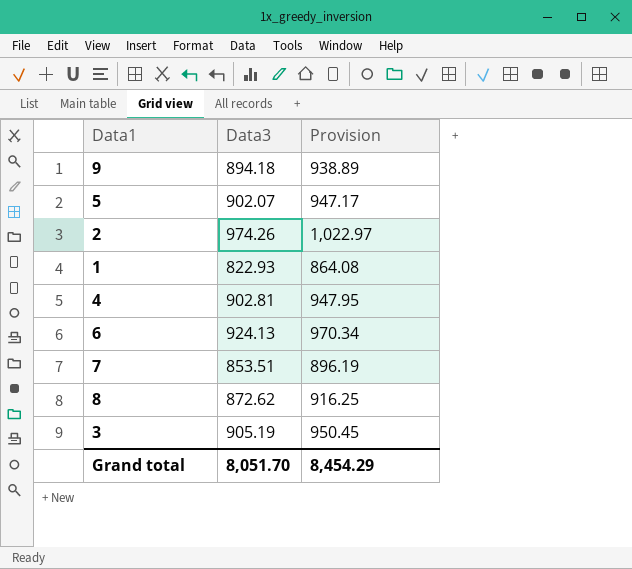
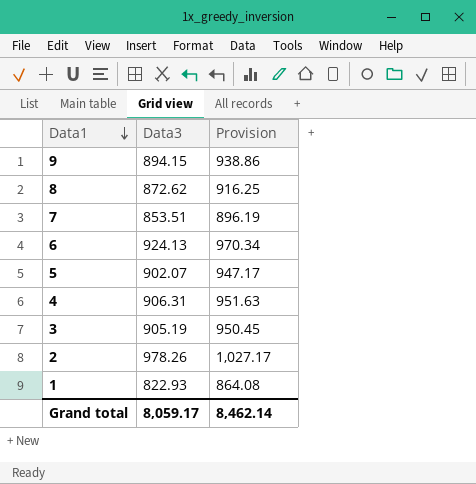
row order: none -> Data1 descending
9 | Data3: 894.18 -> 894.15
9 | Provision: 938.89 -> 938.86
4 | Data3: 902.81 -> 906.31
4 | Provision: 947.95 -> 951.63
2 | Data3: 974.26 -> 978.26
2 | Provision: 1,022.97 -> 1,027.17
Grand total | Data3: 8,051.70 -> 8,059.17
Grand total | Provision: 8,454.29 -> 8,462.14

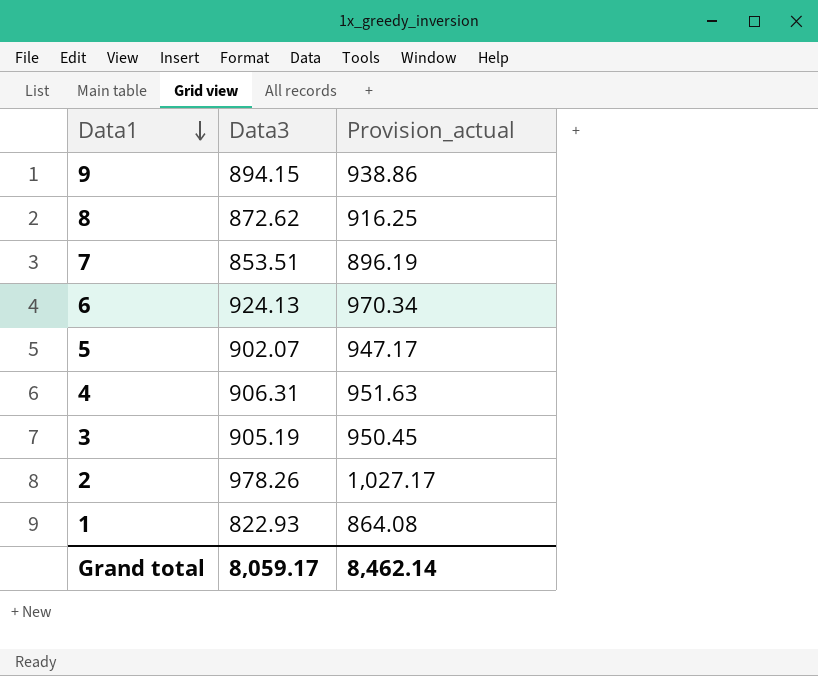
column name: Provision -> Provision_actual

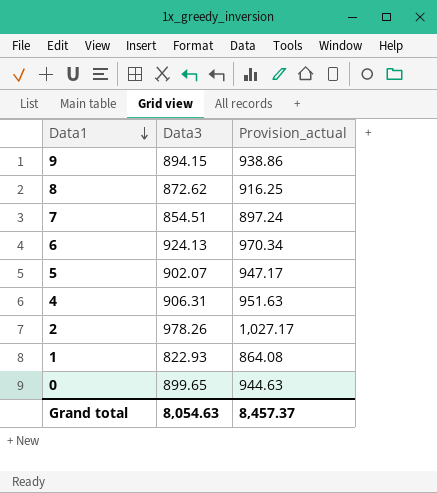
row 3: 905.19 | 950.45 -> none
7 | Data3: 853.51 -> 854.51
7 | Provision_actual: 896.19 -> 897.24
row 0: none -> 899.65 | 944.63
Grand total | Data3: 8,059.17 -> 8,054.63
Grand total | Provision_actual: 8,462.14 -> 8,457.37

